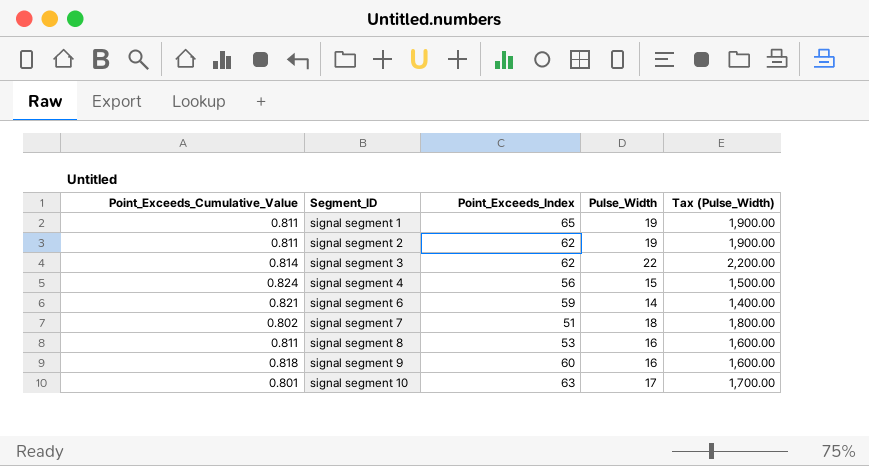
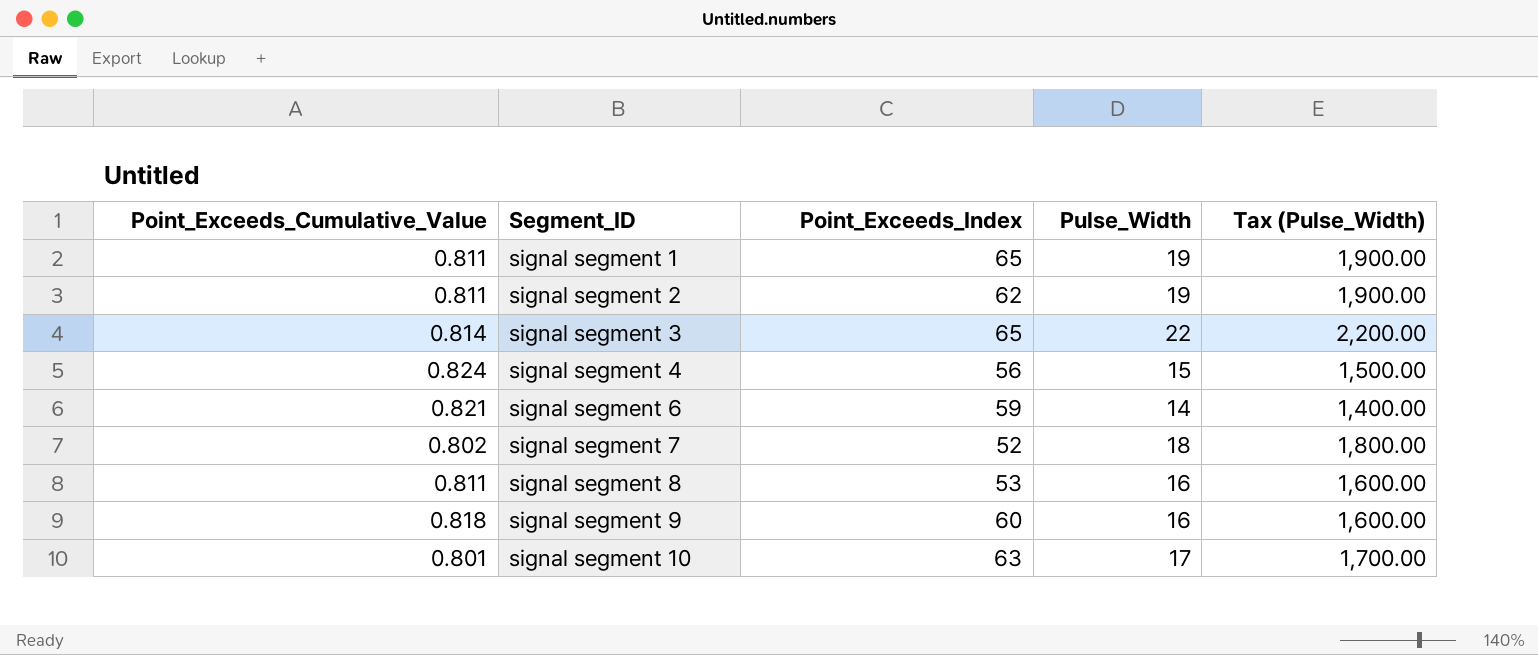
signal segment 3 | Point_Exceeds_Index: 62 -> 65
signal segment 7 | Point_Exceeds_Index: 51 -> 52

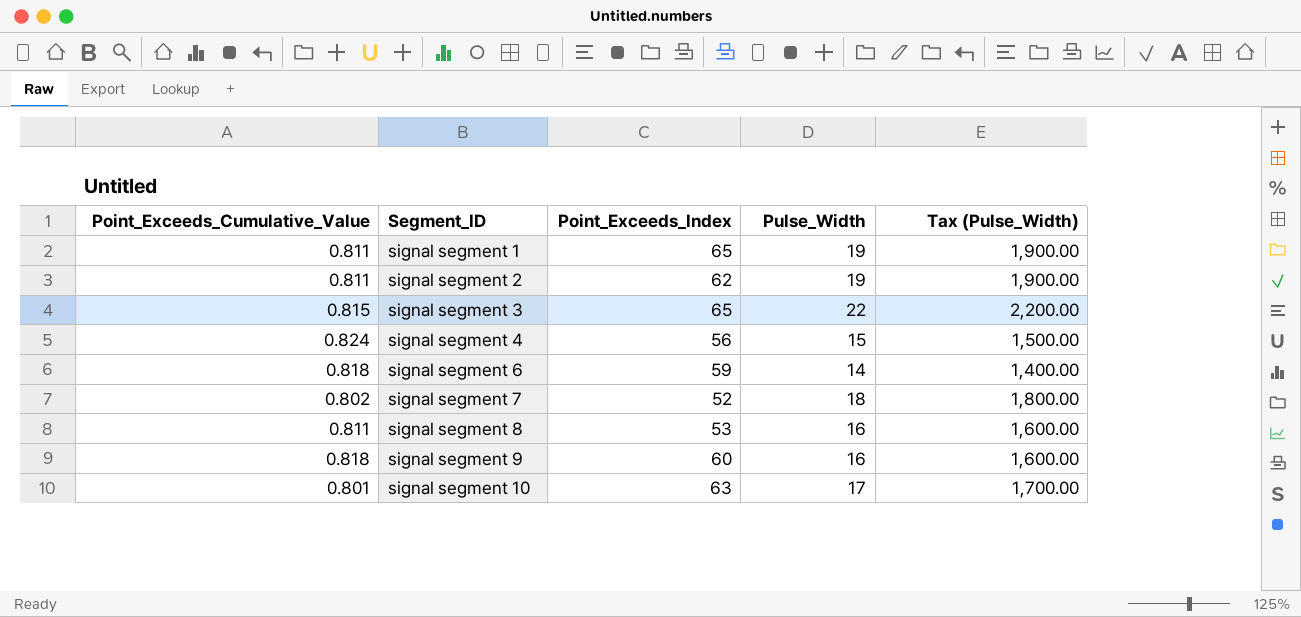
signal segment 3 | Point_Exceeds_Cumulative_Value: 0.814 -> 0.815
signal segment 6 | Point_Exceeds_Cumulative_Value: 0.821 -> 0.818

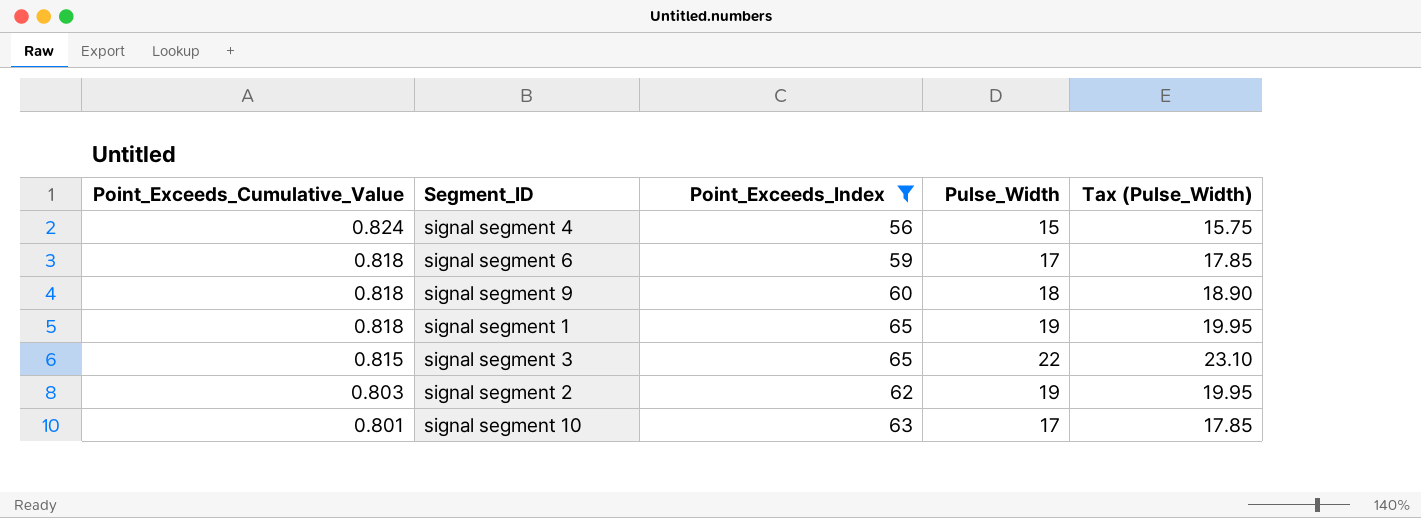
filter: none -> Point_Exceeds_Index >= 56
row order: Segment_ID ascending -> Point_Exceeds_Cumulative_Value descending
column Tax (Pulse_Width) | formula: [Pulse_Width] * 100 -> [Pulse_Width] * 1.05
signal segment 6 | Pulse_Width: 14 -> 17
signal segment 9 | Pulse_Width: 16 -> 18
signal segment 1 | Point_Exceeds_Cumulative_Value: 0.811 -> 0.818
signal segment 2 | Point_Exceeds_Cumulative_Value: 0.811 -> 0.803

